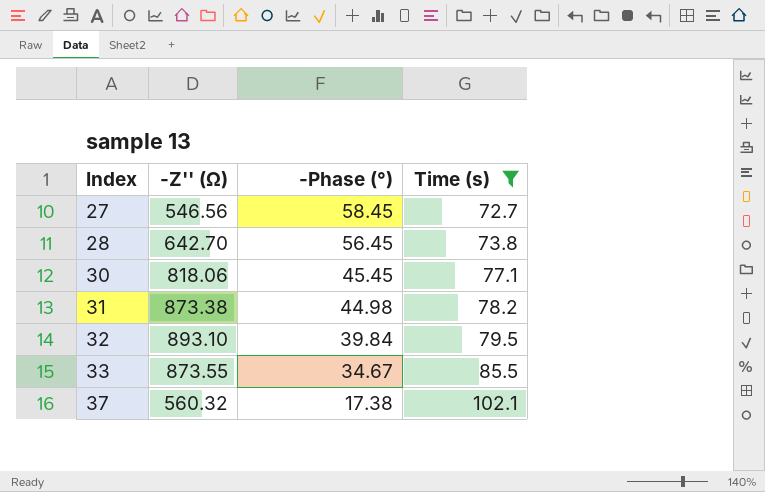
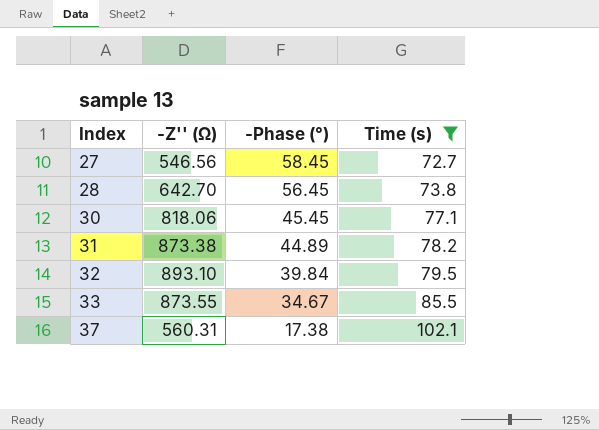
31 | -Phase (°): 44.98 -> 44.89
37 | -Z'' (Ω): 560.32 -> 560.31

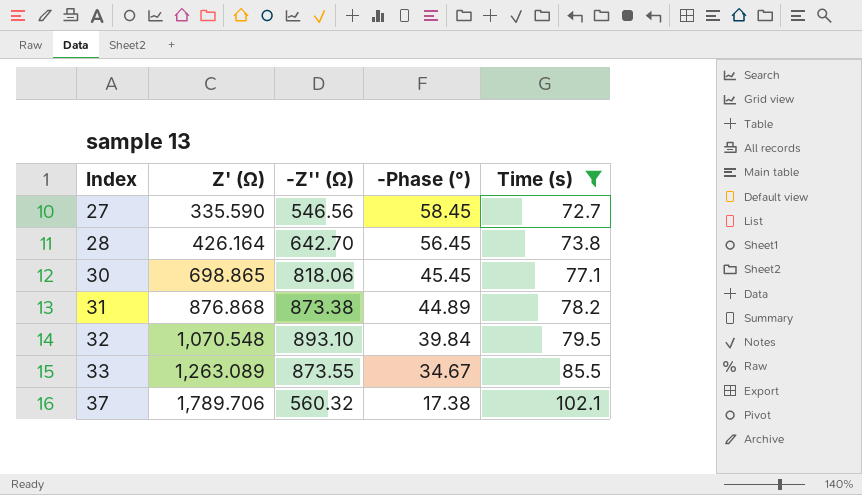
column Z' (Ω) | position: none -> 2
37 | -Z'' (Ω): 560.31 -> 560.32

